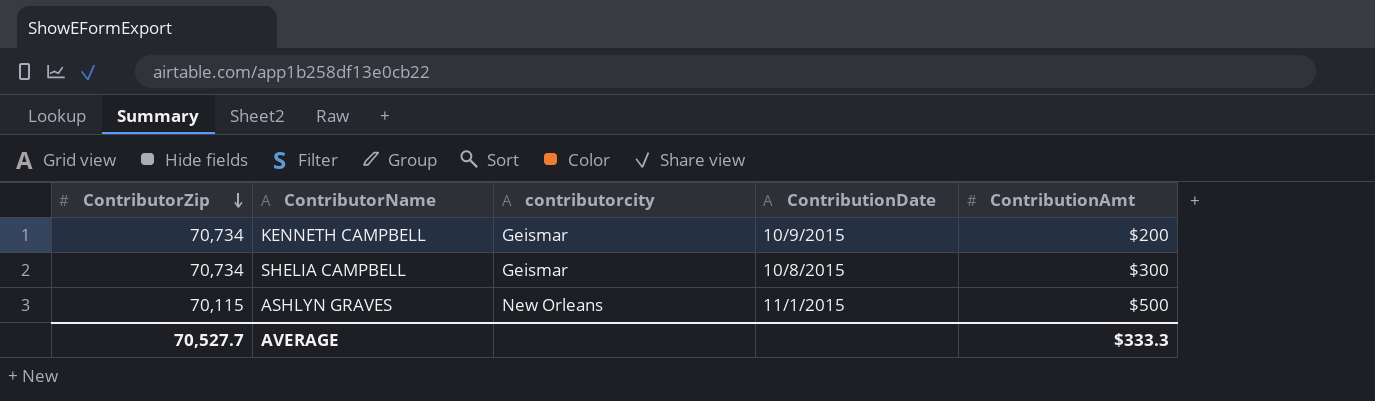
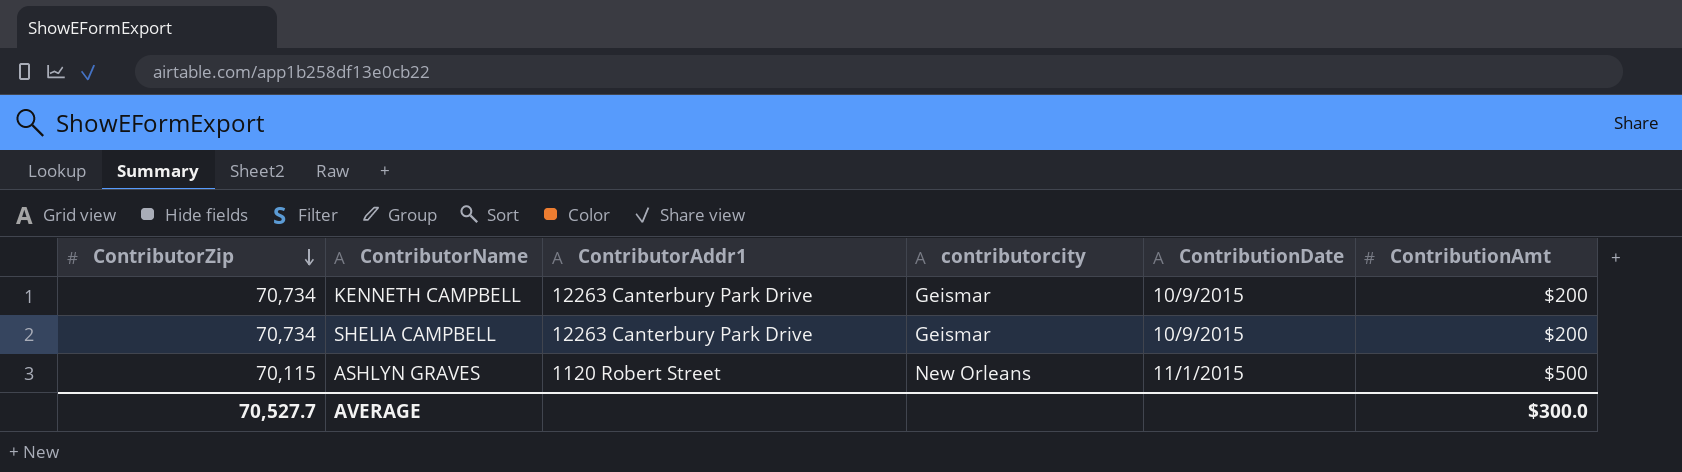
column ContributorAddr1 | position: none -> 3
SHELIA CAMPBELL | ContributionDate: 10/8/2015 -> 10/9/2015
SHELIA CAMPBELL | ContributionAmt: $300 -> $200
AVERAGE | ContributionAmt: $333.3 -> $300.0

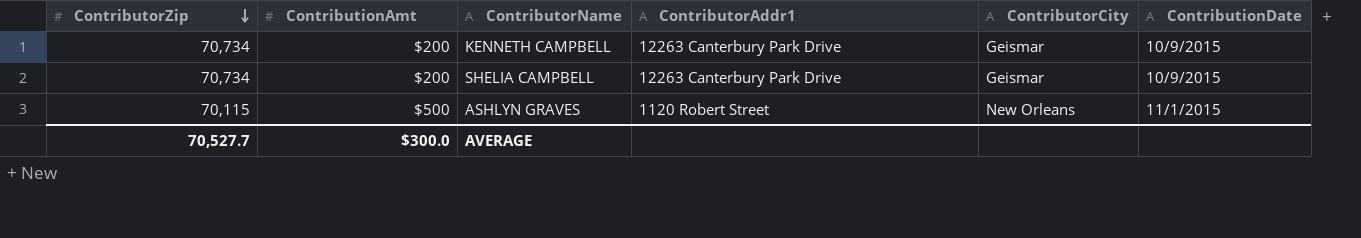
column ContributionAmt | position: 6 -> 2
column name: contributorcity -> ContributorCity

